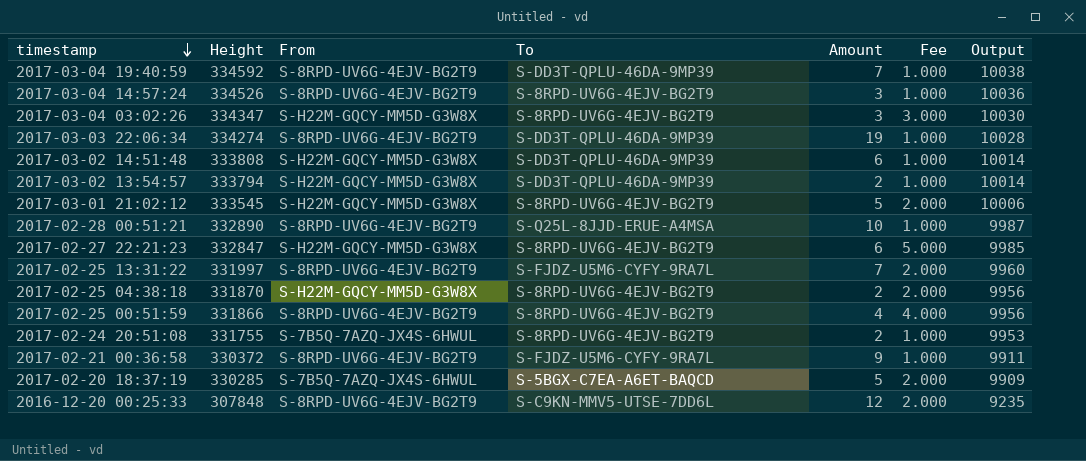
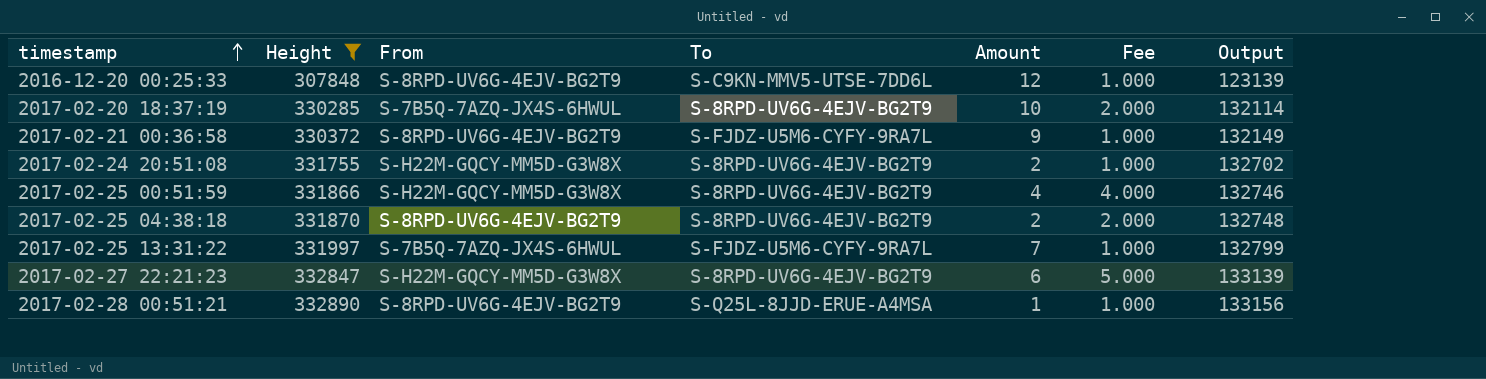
filter: none -> Height <= 332890
row order: timestamp descending -> timestamp ascending
column Output | formula: [Height] * 0.03 -> [Height] * 0.4
2016-12-20 00:25:33 | Fee: 2.000 -> 1.000
2017-02-20 18:37:19 | To: S-5BGX-C7EA-A6ET-BAQCD -> S-8RPD-UV6G-4EJV-BG2T9
2017-02-20 18:37:19 | Amount: 5 -> 10
2017-02-24 20:51:08 | From: S-7B5Q-7AZQ-JX4S-6HWUL -> S-H22M-GQCY-MM5D-G3W8X
2017-02-25 00:51:59 | From: S-8RPD-UV6G-4EJV-BG2T9 -> S-H22M-GQCY-MM5D-G3W8X
2017-02-25 04:38:18 | From: S-H22M-GQCY-MM5D-G3W8X -> S-8RPD-UV6G-4EJV-BG2T9
2017-02-25 13:31:22 | From: S-8RPD-UV6G-4EJV-BG2T9 -> S-7B5Q-7AZQ-JX4S-6HWUL
2017-02-25 13:31:22 | Fee: 2.000 -> 1.000
2017-02-28 00:51:21 | Amount: 10 -> 1

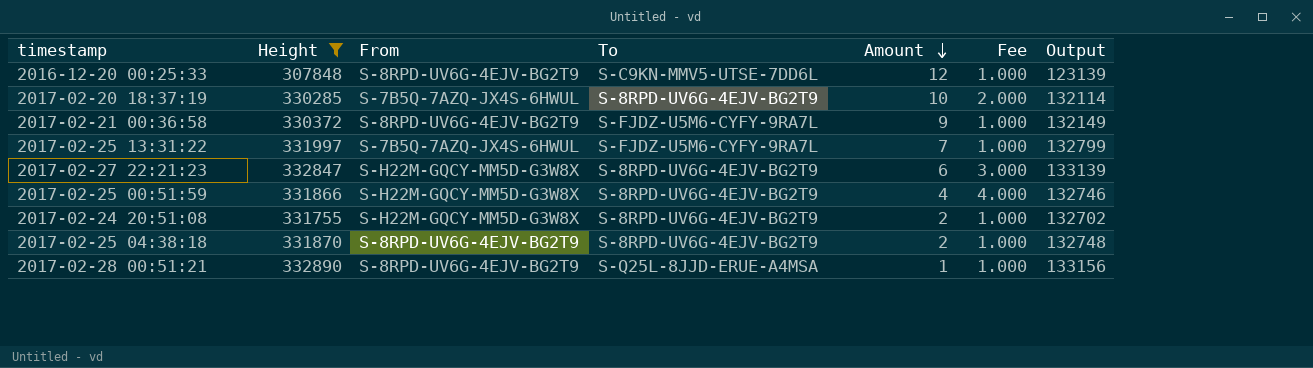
row order: timestamp ascending -> Amount descending
2017-02-27 22:21:23 | Fee: 5.000 -> 3.000
2017-02-25 04:38:18 | Fee: 2.000 -> 1.000

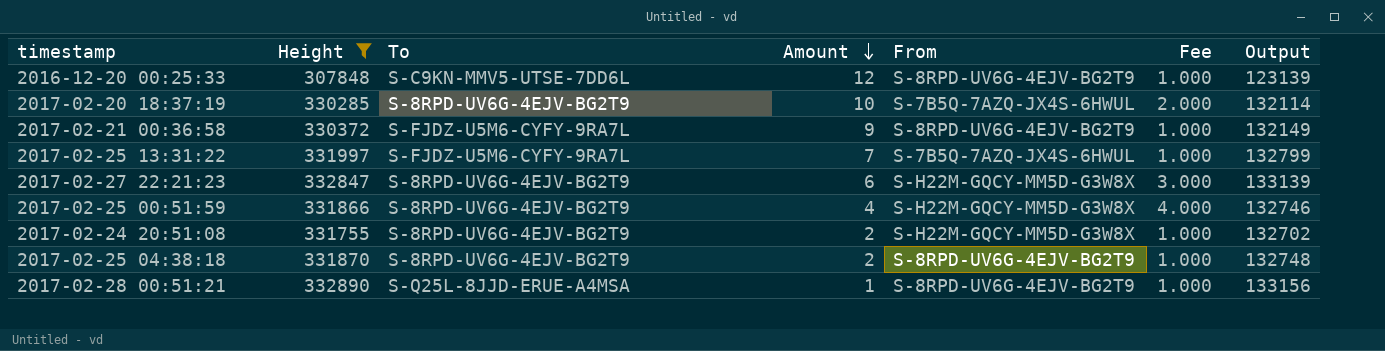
column From | position: 3 -> 5

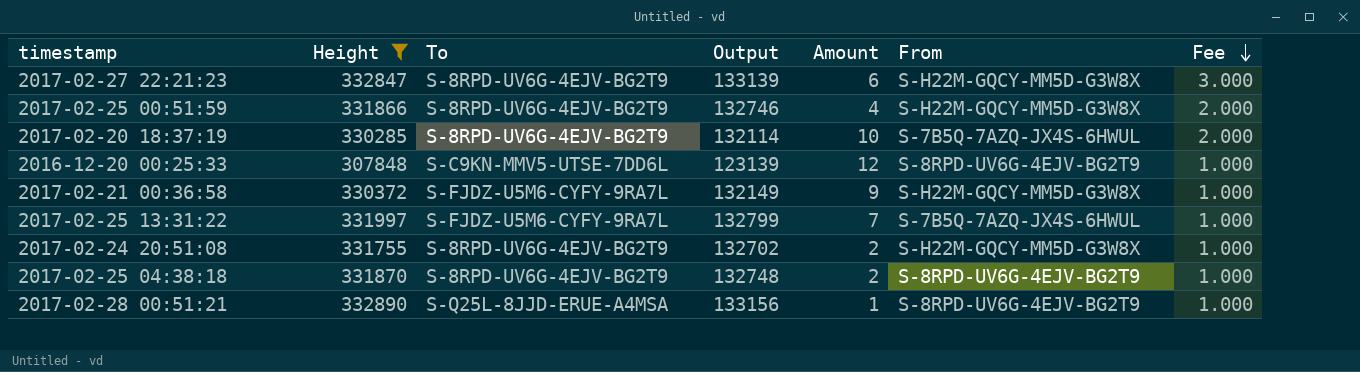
row order: Amount descending -> Fee descending
column Output | position: 7 -> 4
2017-02-25 00:51:59 | Fee: 4.000 -> 2.000
2017-02-21 00:36:58 | From: S-8RPD-UV6G-4EJV-BG2T9 -> S-H22M-GQCY-MM5D-G3W8X

